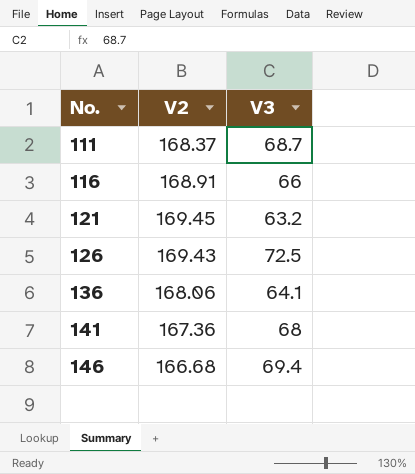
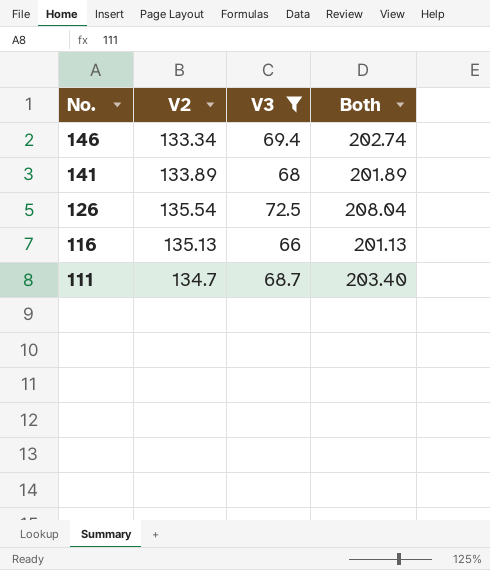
filter: none -> V3 >= 66
row order: No. ascending -> No. descending
column Both | formula: none -> [V2] + [V3]
146 | V2: 166.68 -> 133.34
141 | V2: 167.36 -> 133.89
126 | V2: 169.43 -> 135.54
116 | V2: 168.91 -> 135.13
111 | V2: 168.37 -> 134.7

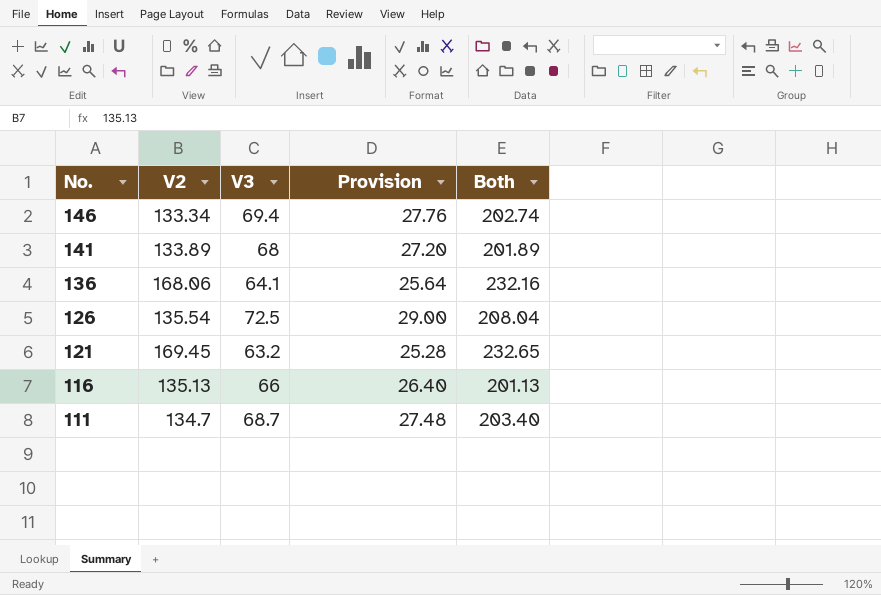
filter: V3 >= 66 -> none
column Provision | formula: none -> [V3] * 0.4

